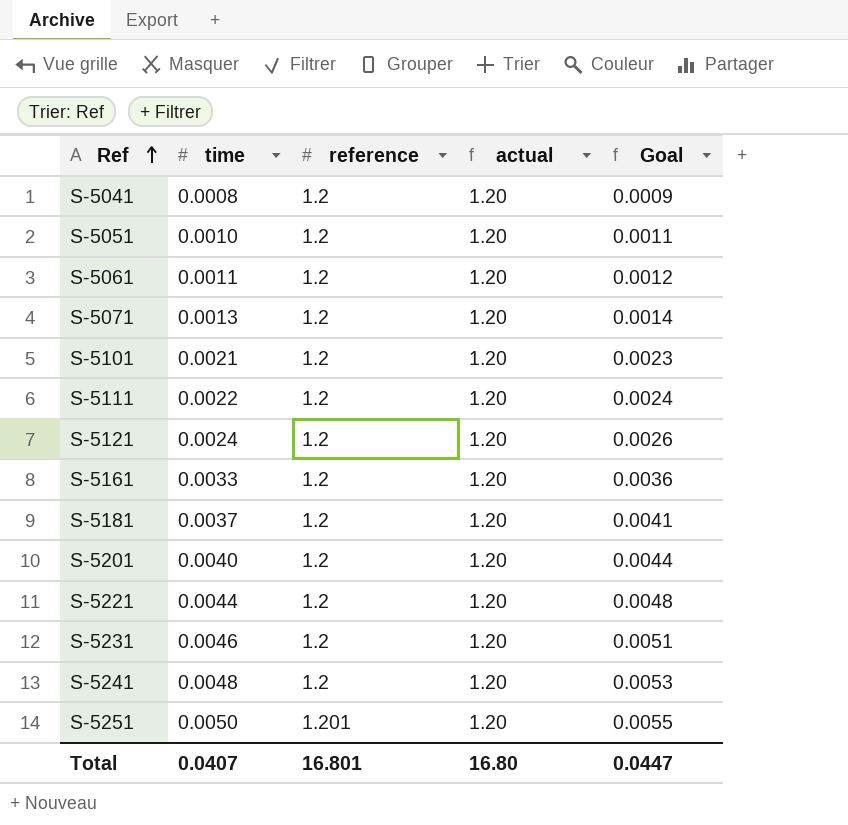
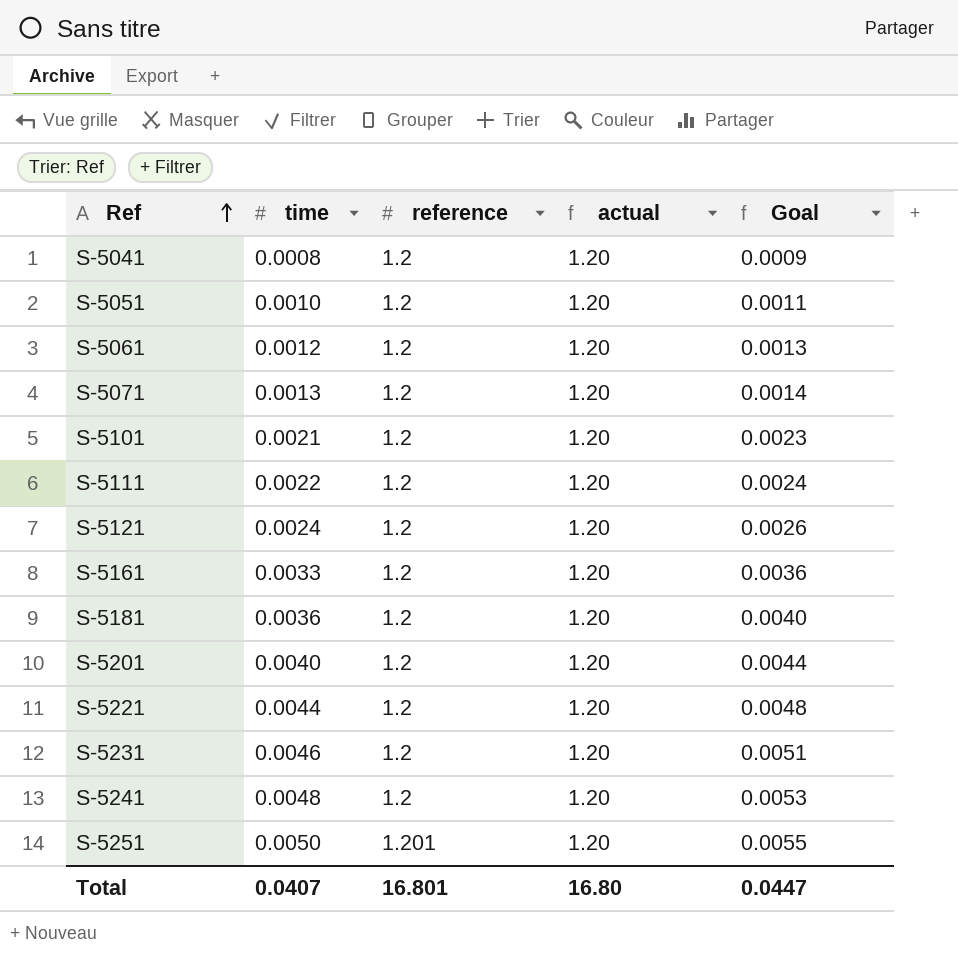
S-5061 | time: 0.0011 -> 0.0012
S-5061 | Goal: 0.0012 -> 0.0013
S-5181 | time: 0.0037 -> 0.0036
S-5181 | Goal: 0.0041 -> 0.0040

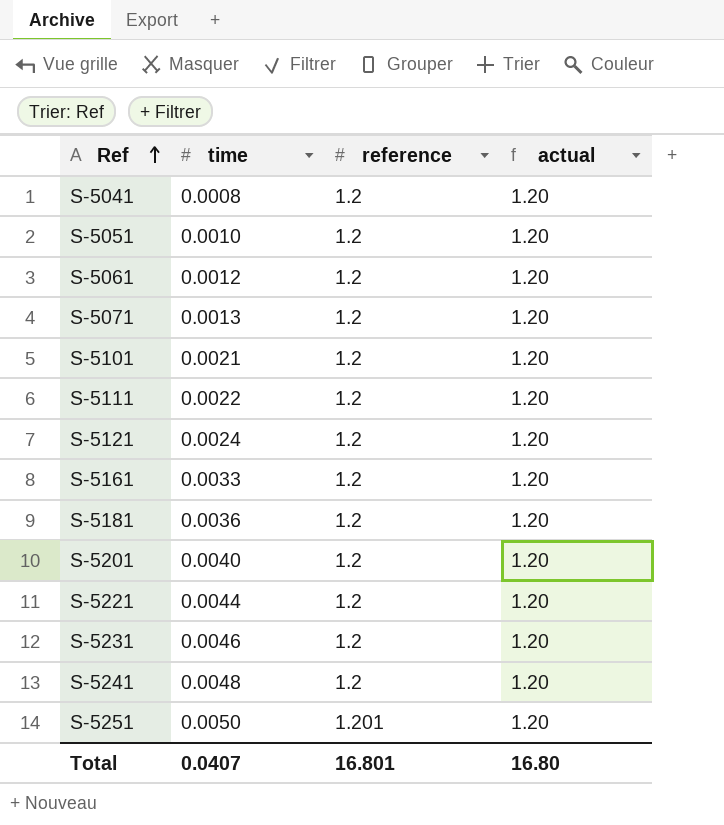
column Goal | formula: [time] * 1.1 -> none

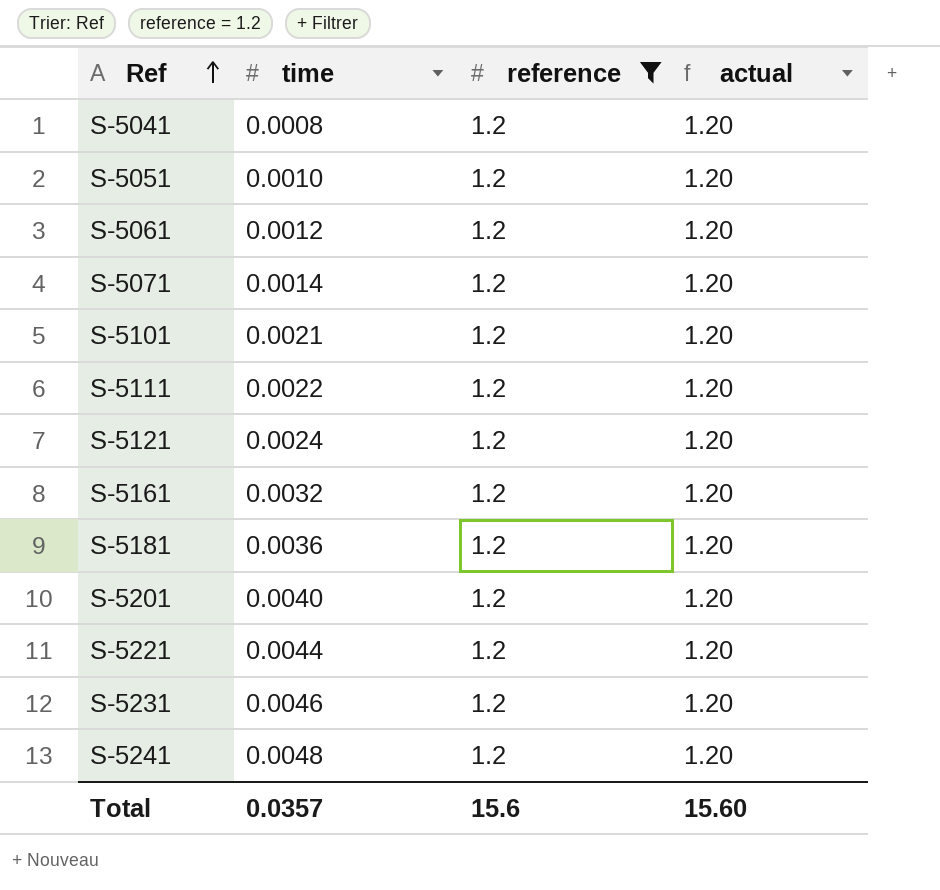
filter: none -> reference = 1.2
S-5071 | time: 0.0013 -> 0.0014
S-5161 | time: 0.0033 -> 0.0032
Total | time: 0.0407 -> 0.0357
Total | reference: 16.801 -> 15.6
Total | actual: 16.80 -> 15.60

